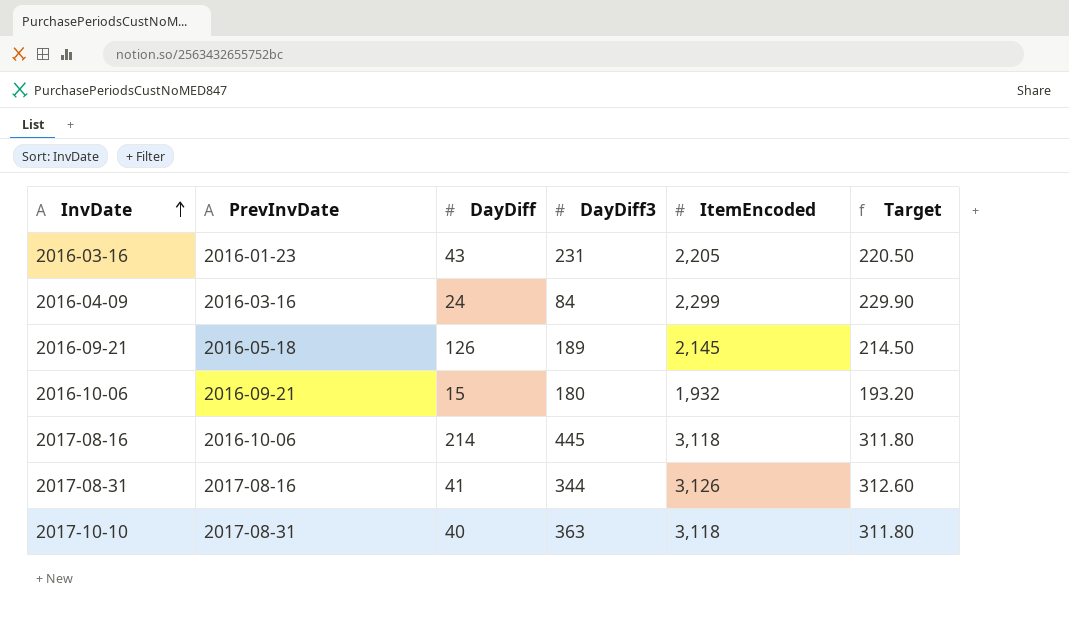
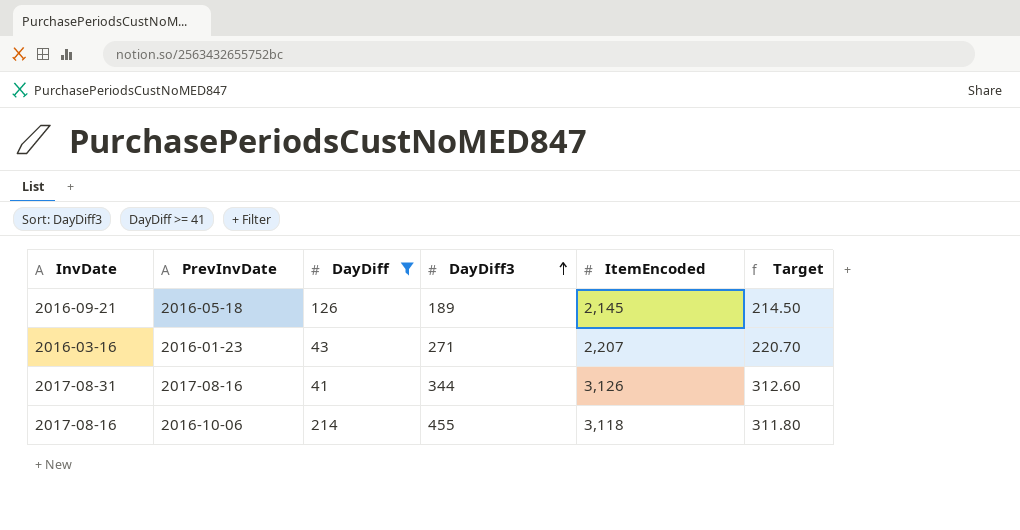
filter: none -> DayDiff >= 41
row order: InvDate ascending -> DayDiff3 ascending
2016-03-16 | DayDiff3: 231 -> 271
2016-03-16 | ItemEncoded: 2,205 -> 2,207
2016-03-16 | Target: 220.50 -> 220.70
2017-08-16 | DayDiff3: 445 -> 455

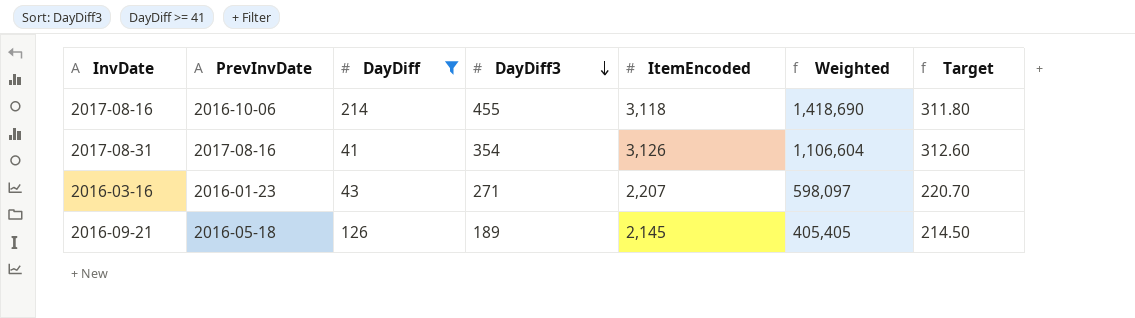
row order: DayDiff3 ascending -> DayDiff3 descending
column Weighted | formula: none -> [DayDiff3] * [ItemEncoded]
2017-08-31 | DayDiff3: 344 -> 354

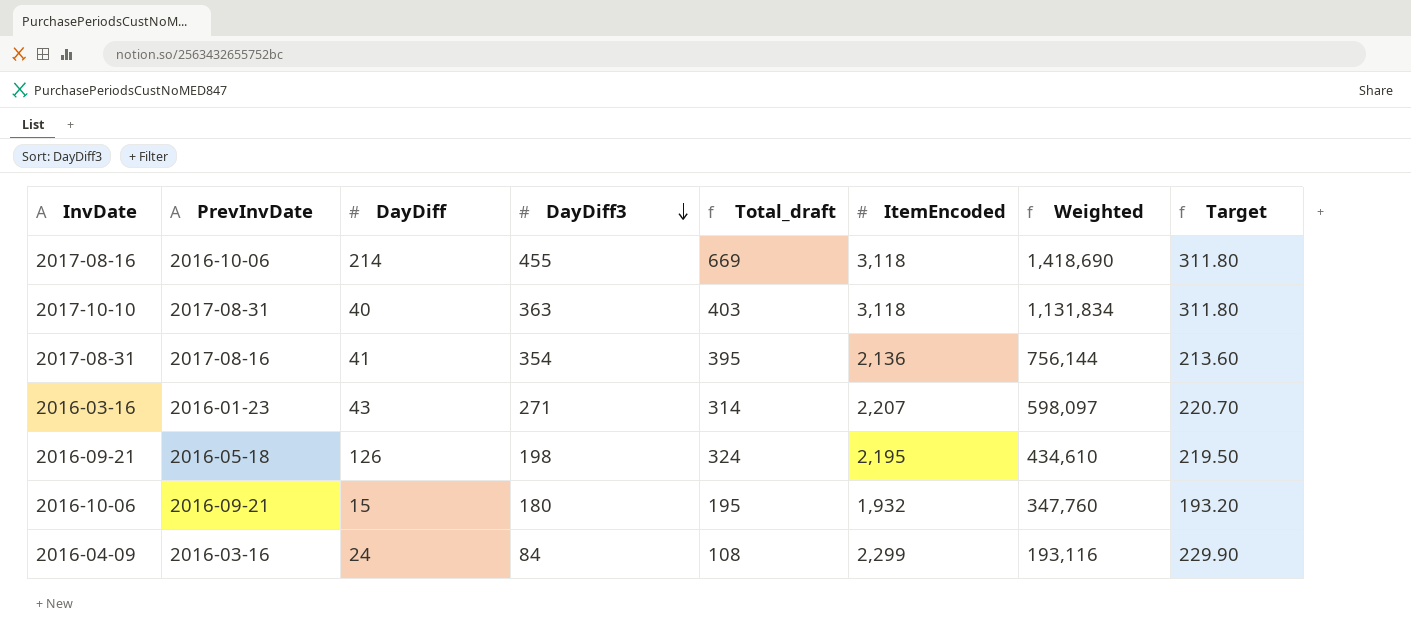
filter: DayDiff >= 41 -> none
column Total_draft | formula: none -> [DayDiff] + [DayDiff3]
2017-08-31 | ItemEncoded: 3,126 -> 2,136
2017-08-31 | Weighted: 1,106,604 -> 756,144
2017-08-31 | Target: 312.60 -> 213.60
2016-09-21 | DayDiff3: 189 -> 198
2016-09-21 | ItemEncoded: 2,145 -> 2,195
2016-09-21 | Weighted: 405,405 -> 434,610
2016-09-21 | Target: 214.50 -> 219.50

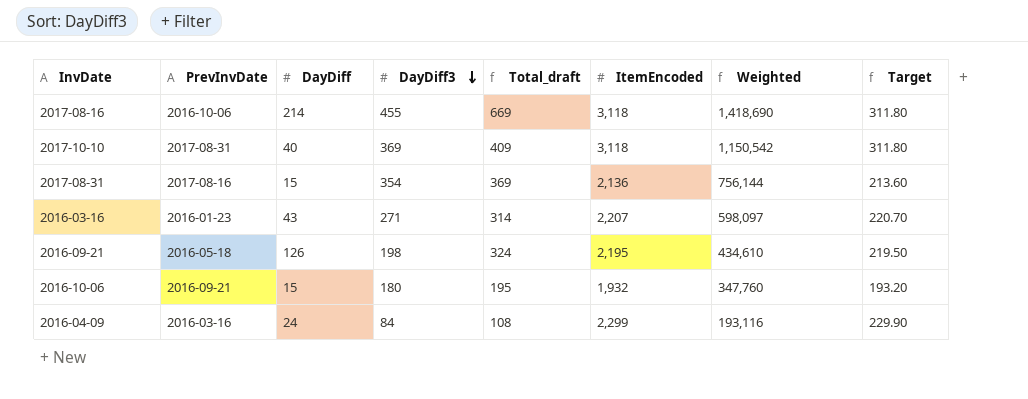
2017-10-10 | DayDiff3: 363 -> 369
2017-10-10 | Total_draft: 403 -> 409
2017-10-10 | Weighted: 1,131,834 -> 1,150,542
2017-08-31 | DayDiff: 41 -> 15
2017-08-31 | Total_draft: 395 -> 369

